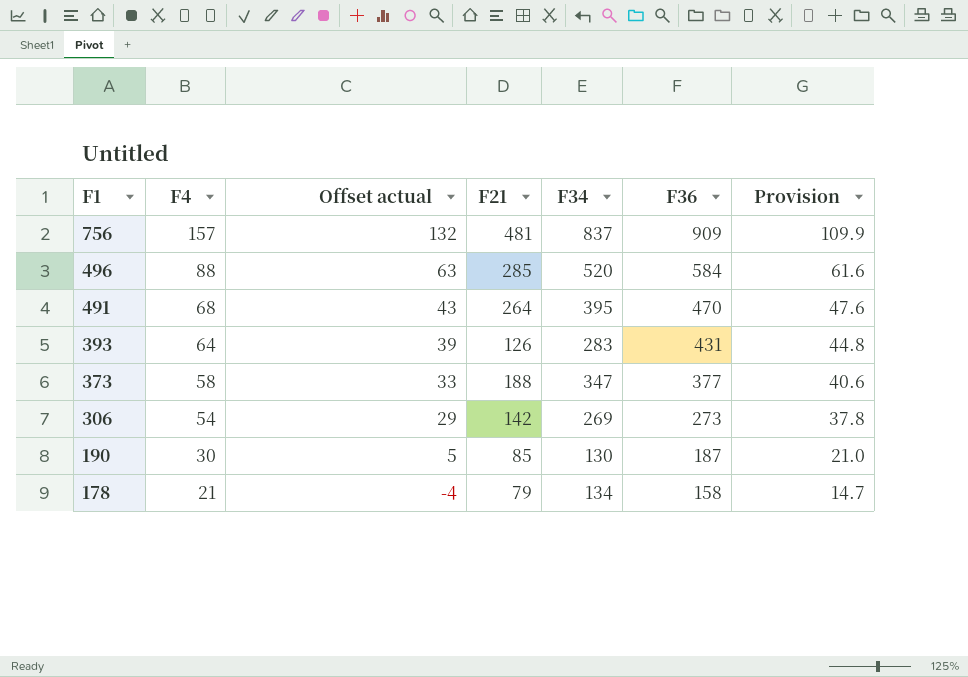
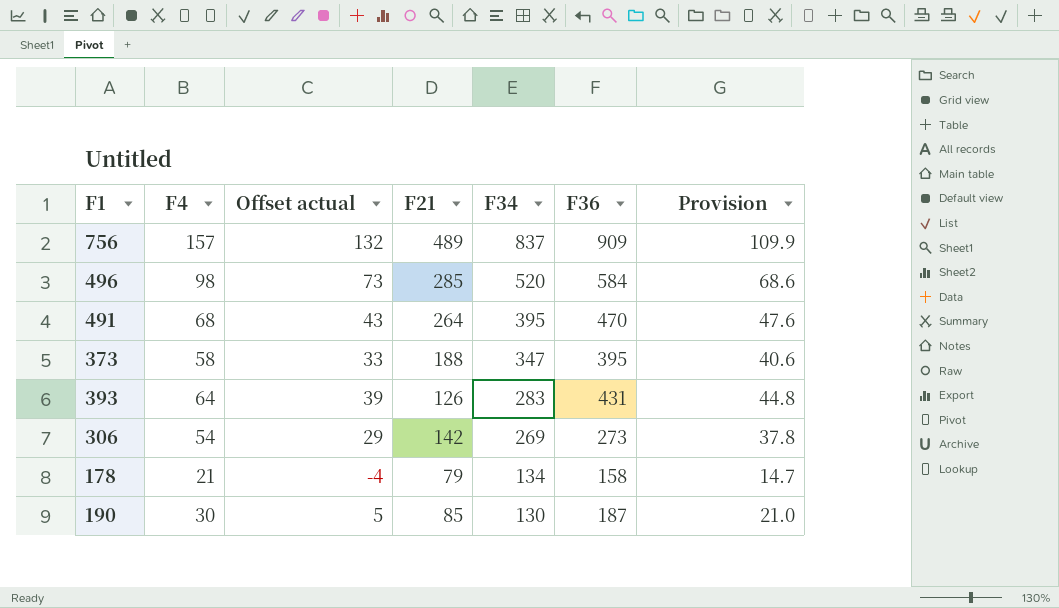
row order: F1 descending -> F34 descending
756 | F21: 481 -> 489
496 | F4: 88 -> 98
496 | Offset actual: 63 -> 73
496 | Provision: 61.6 -> 68.6
373 | F36: 377 -> 395

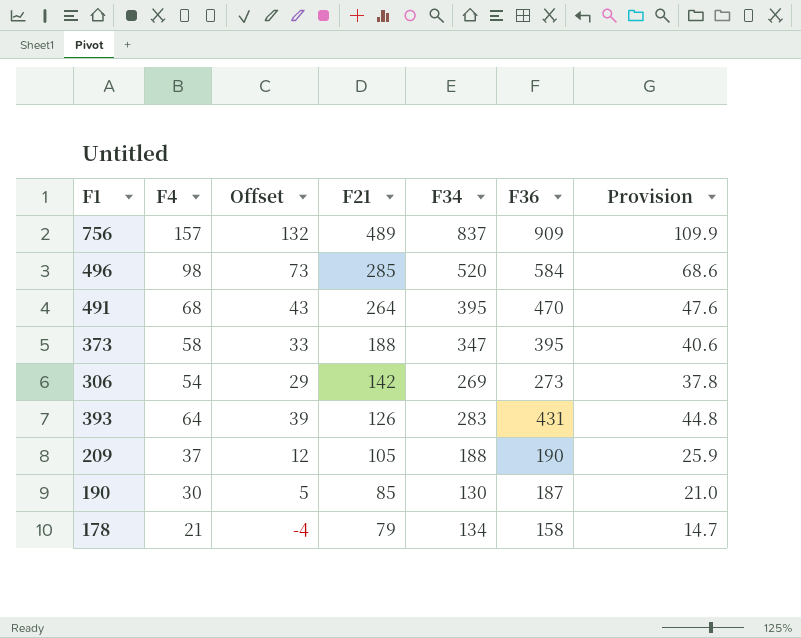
row order: F34 descending -> F21 descending
column name: Offset actual -> Offset
row 209: none -> 37 | 12 | 105 | 188 | 190 | 25.9

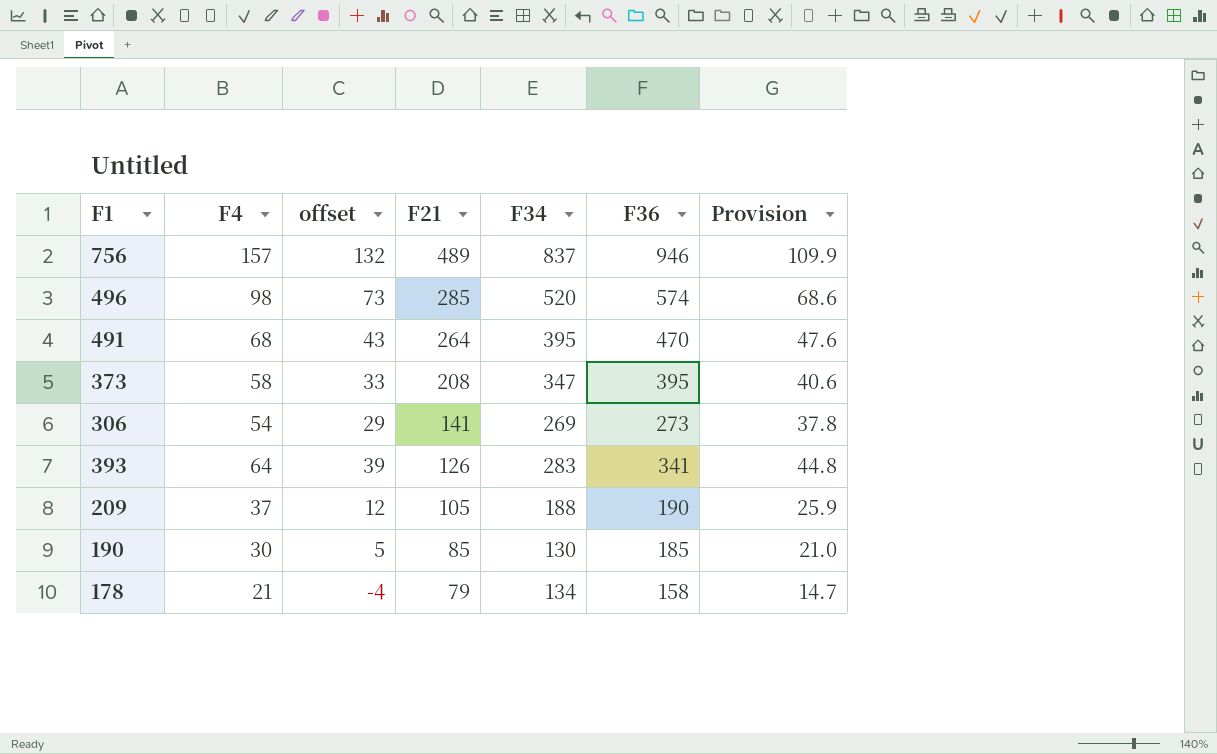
column name: Offset -> offset
756 | F36: 909 -> 946
496 | F36: 584 -> 574
373 | F21: 188 -> 208
306 | F21: 142 -> 141
393 | F36: 431 -> 341
190 | F36: 187 -> 185

